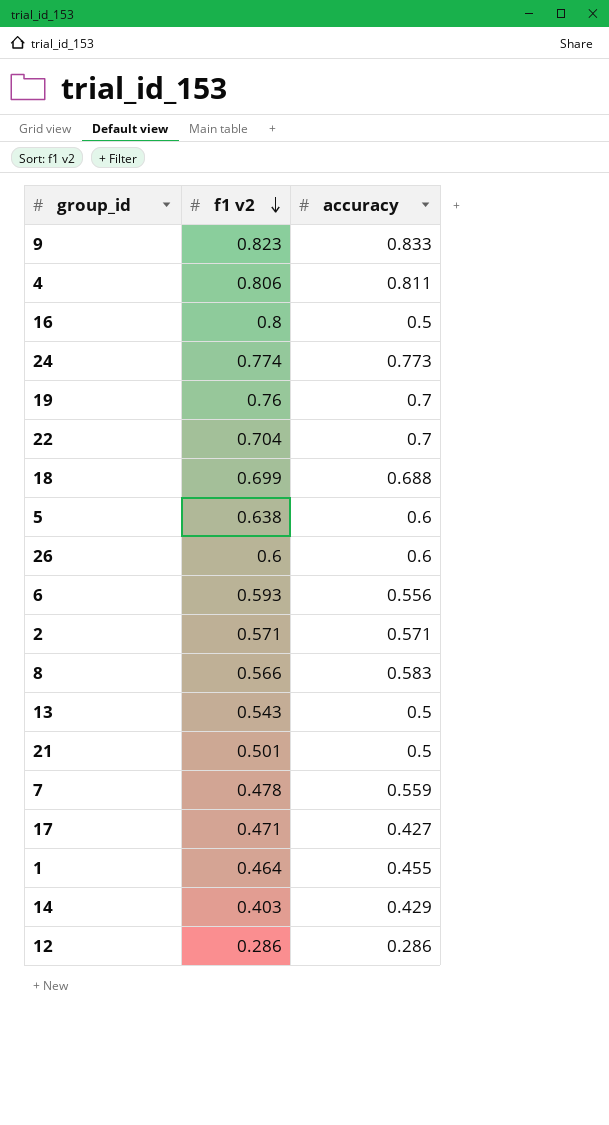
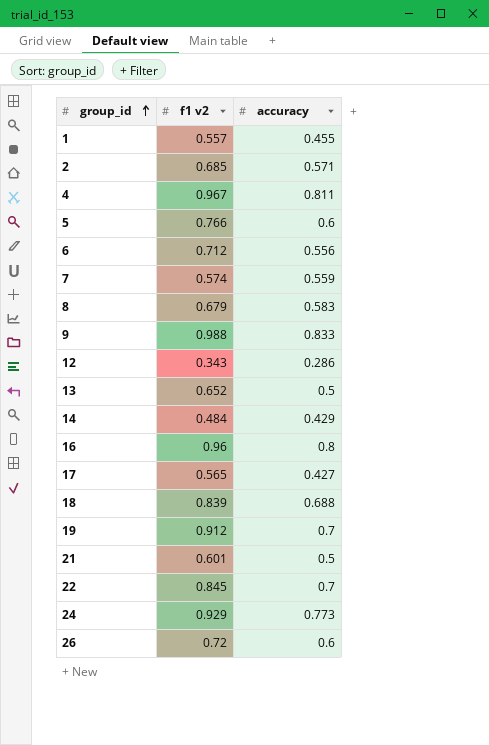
row order: f1 v2 descending -> group_id ascending
1 | f1 v2: 0.464 -> 0.557
2 | f1 v2: 0.571 -> 0.685
4 | f1 v2: 0.806 -> 0.967
5 | f1 v2: 0.638 -> 0.766
6 | f1 v2: 0.593 -> 0.712
7 | f1 v2: 0.478 -> 0.574
8 | f1 v2: 0.566 -> 0.679
9 | f1 v2: 0.823 -> 0.988
12 | f1 v2: 0.286 -> 0.343
13 | f1 v2: 0.543 -> 0.652
14 | f1 v2: 0.403 -> 0.484
16 | f1 v2: 0.8 -> 0.96
16 | accuracy: 0.5 -> 0.8
17 | f1 v2: 0.471 -> 0.565
18 | f1 v2: 0.699 -> 0.839
19 | f1 v2: 0.76 -> 0.912
21 | f1 v2: 0.501 -> 0.601
22 | f1 v2: 0.704 -> 0.845
24 | f1 v2: 0.774 -> 0.929
26 | f1 v2: 0.6 -> 0.72

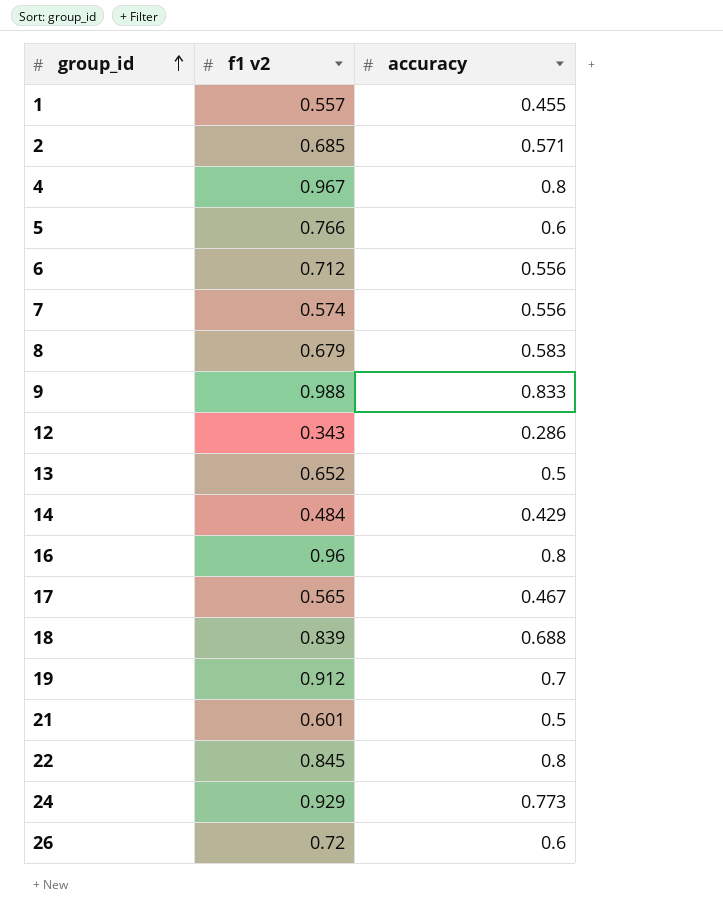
4 | accuracy: 0.811 -> 0.8
7 | accuracy: 0.559 -> 0.556
17 | accuracy: 0.427 -> 0.467
22 | accuracy: 0.7 -> 0.8

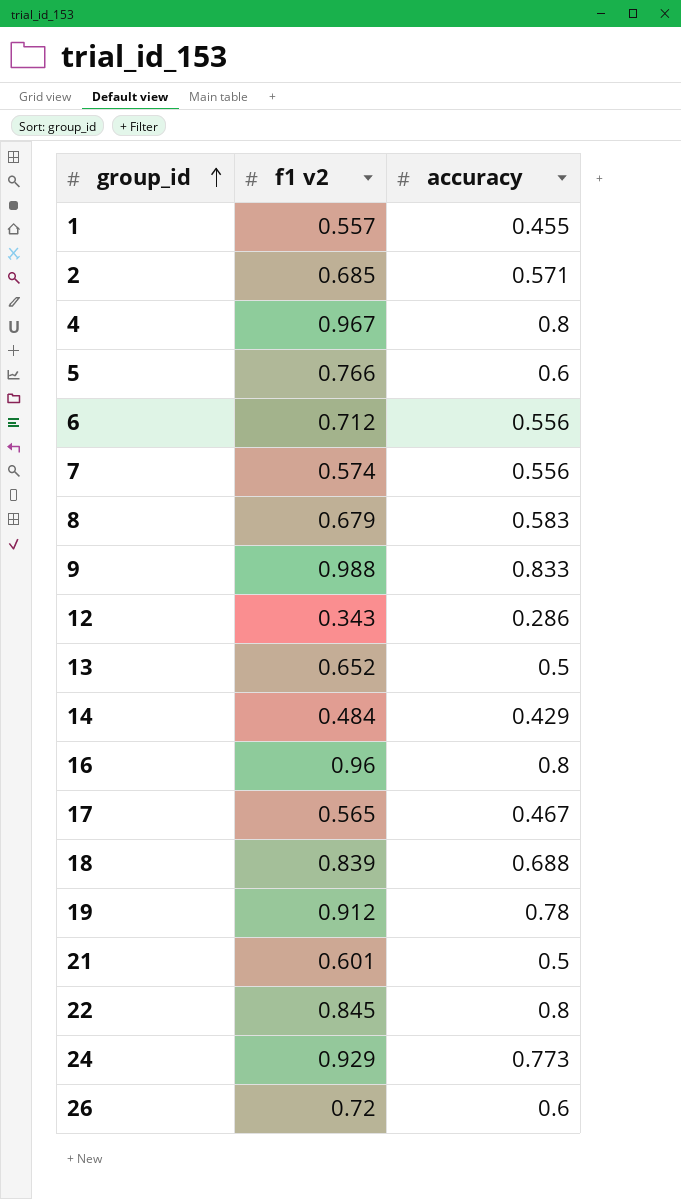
19 | accuracy: 0.7 -> 0.78

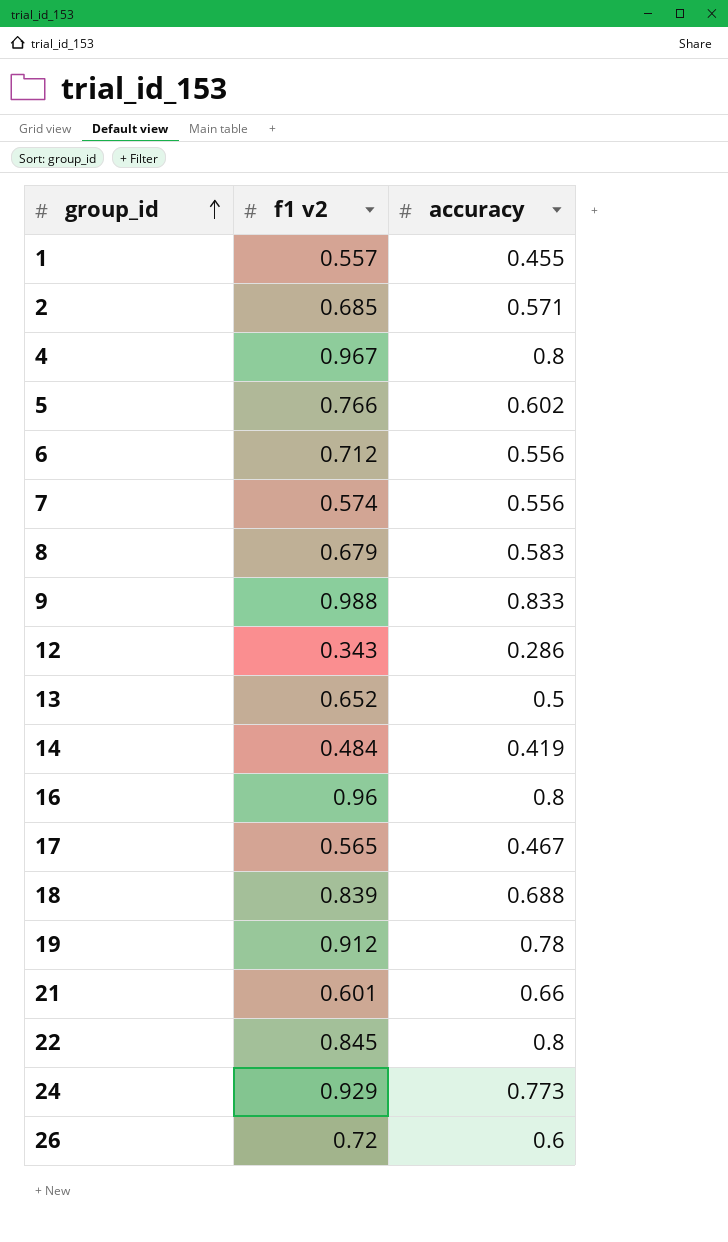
5 | accuracy: 0.6 -> 0.602
14 | accuracy: 0.429 -> 0.419
21 | accuracy: 0.5 -> 0.66

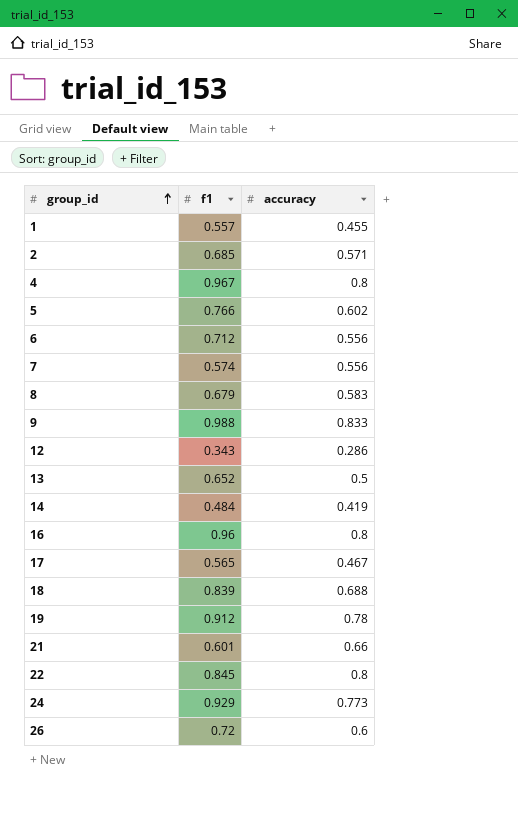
column name: f1 v2 -> f1

